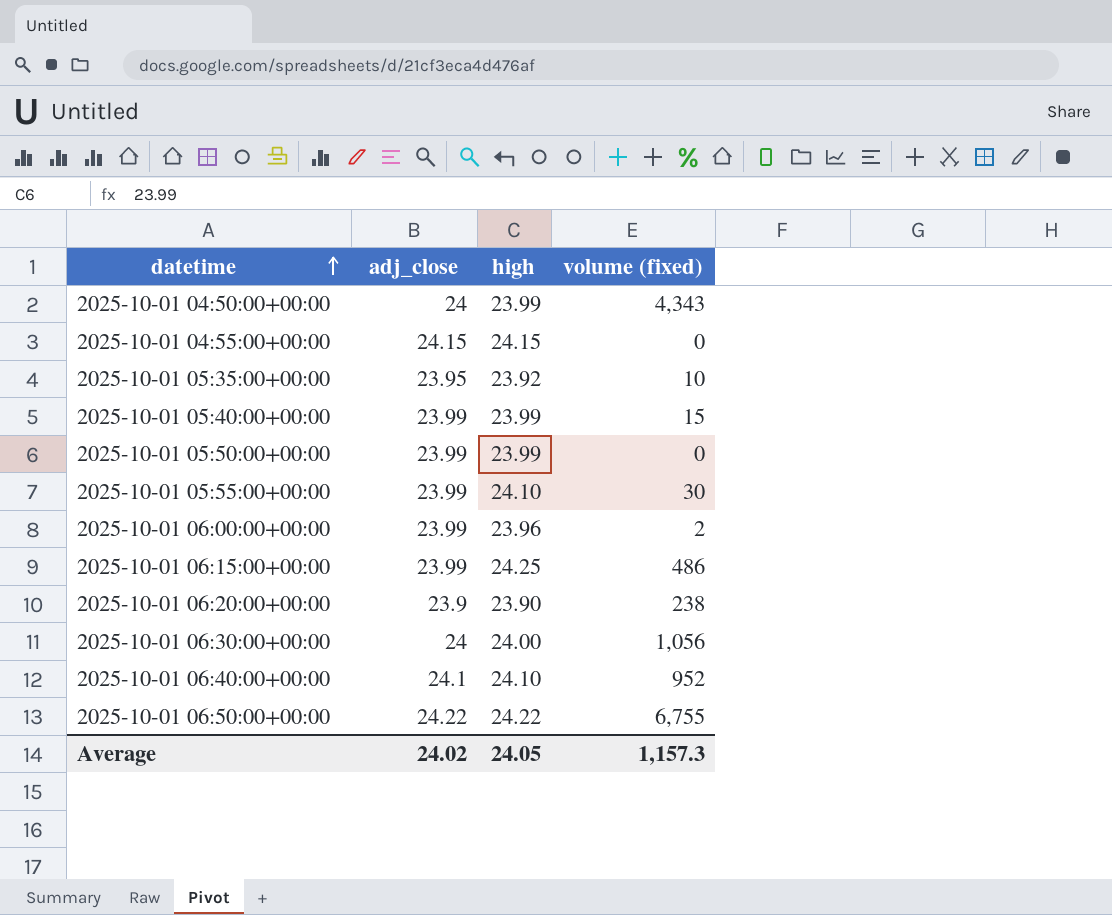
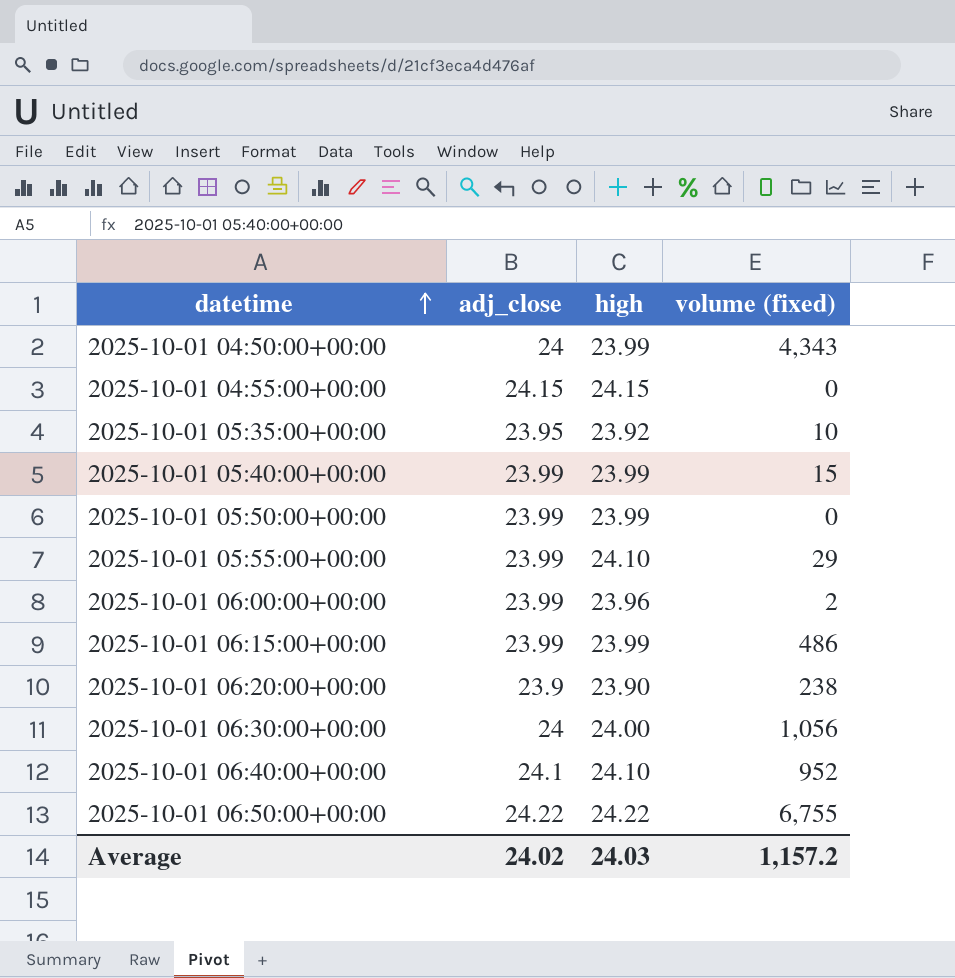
2025-10-01 05:55:00+00:00 | volume (fixed): 30 -> 29
2025-10-01 06:15:00+00:00 | high: 24.25 -> 23.99
Average | high: 24.05 -> 24.03
Average | volume (fixed): 1,157.3 -> 1,157.2

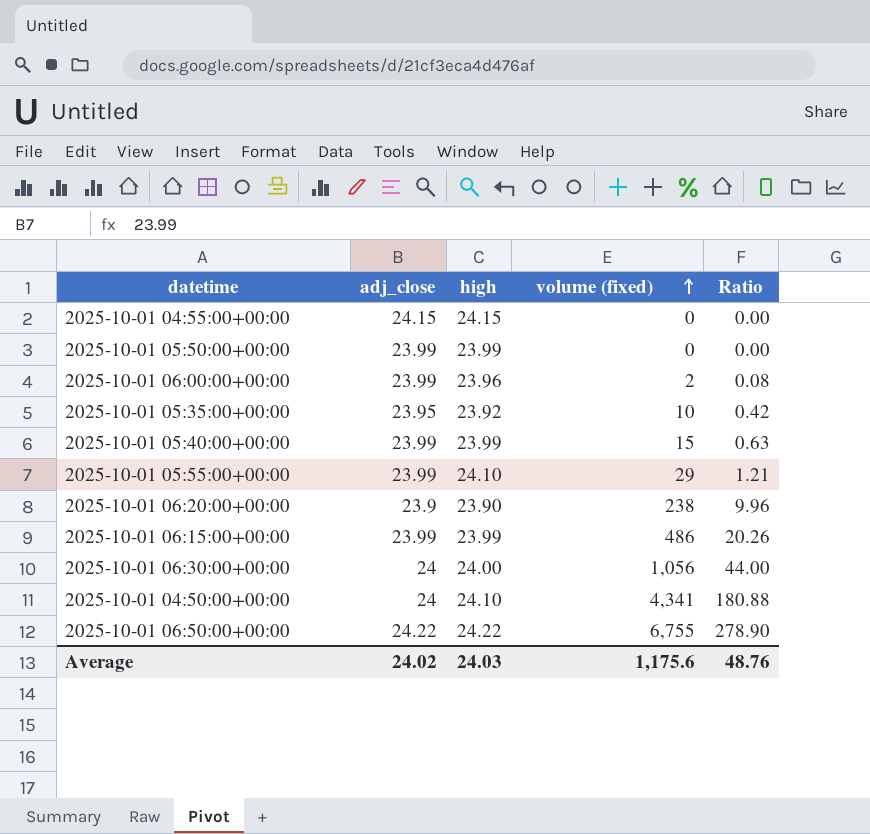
row order: datetime ascending -> volume (fixed) ascending
column Ratio | formula: none -> [volume (fixed)] / [adj_close]
row 2025-10-01 06:40:00+00:00: 24.1 | 24.10 | 952 -> none
2025-10-01 04:50:00+00:00 | high: 23.99 -> 24.10
2025-10-01 04:50:00+00:00 | volume (fixed): 4,343 -> 4,341
Average | volume (fixed): 1,157.2 -> 1,175.6

